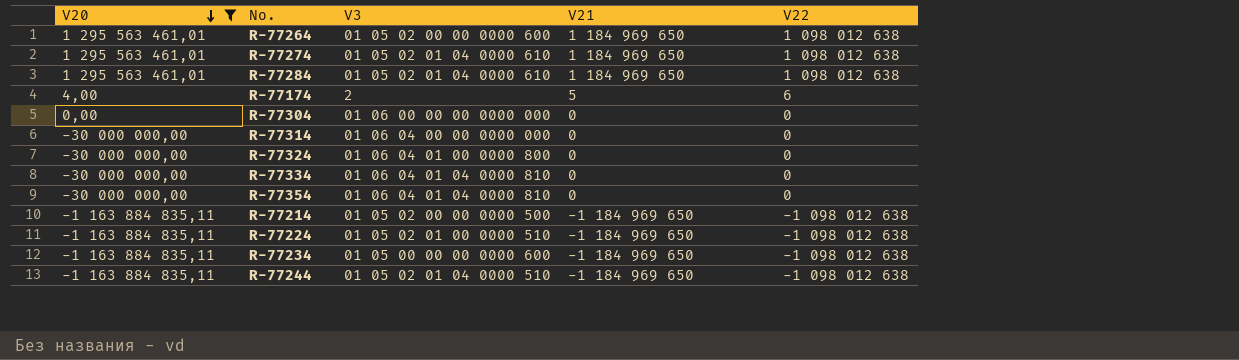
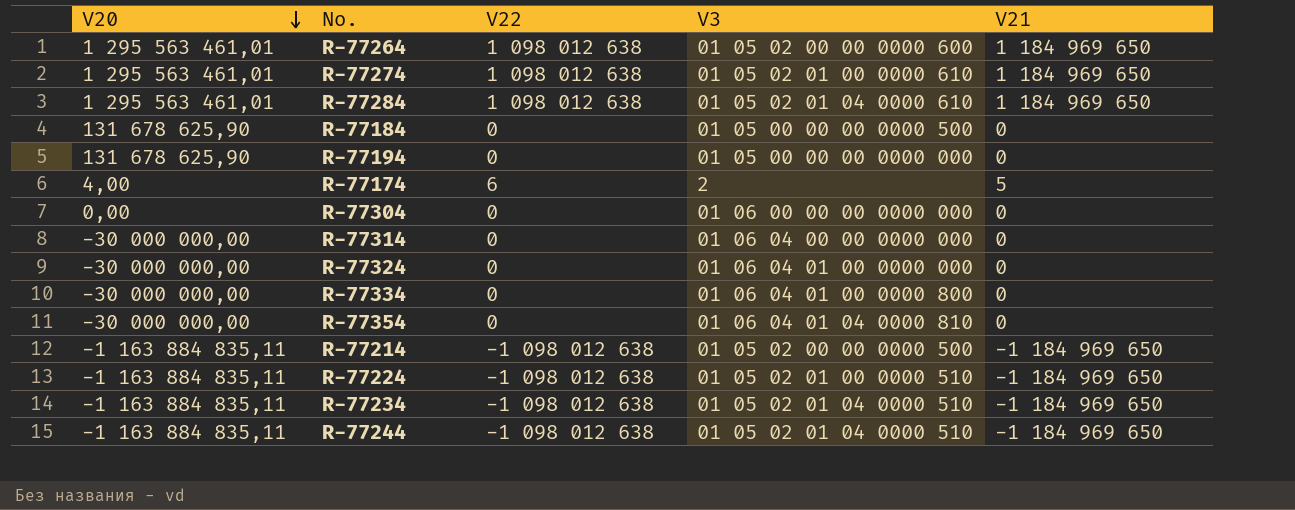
filter: V20 != 131 678 625,90 -> none
column V22 | position: 5 -> 3
R-77274 | V3: 01 05 02 01 04 0000 610 -> 01 05 02 01 00 0000 610
R-77324 | V3: 01 06 04 01 00 0000 800 -> 01 06 04 01 00 0000 000
R-77334 | V3: 01 06 04 01 04 0000 810 -> 01 06 04 01 00 0000 800
R-77234 | V3: 01 05 00 00 00 0000 600 -> 01 05 02 01 04 0000 510

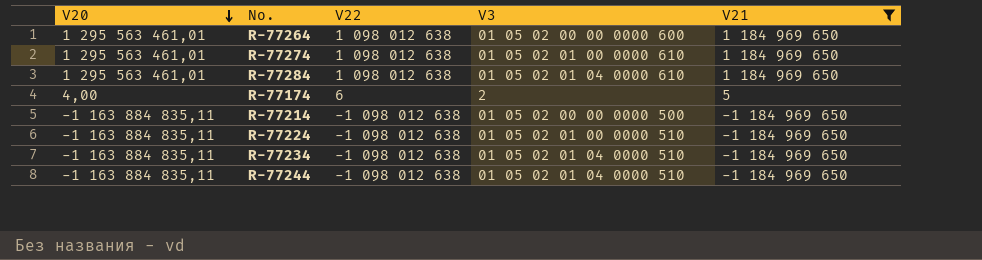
filter: none -> V21 != 0

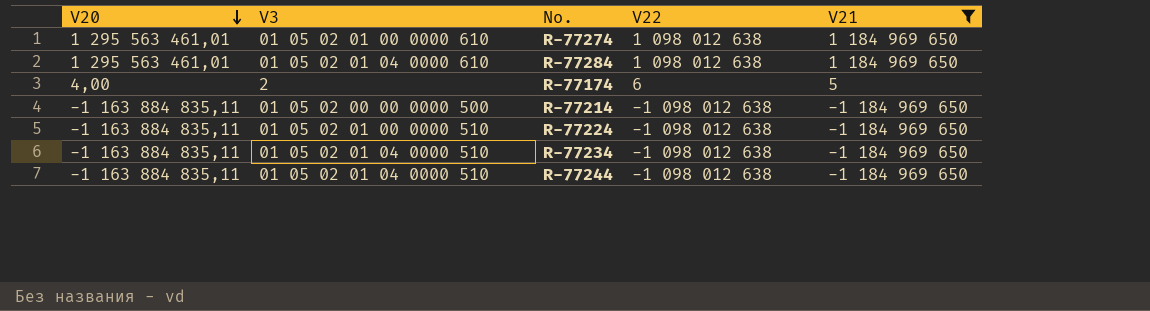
column V3 | position: 4 -> 2
row R-77264: 1 295 563 461,01 | 1 098 012 638 | 01 05 02 00 00 0000 600 | 1 184 969 650 -> none

